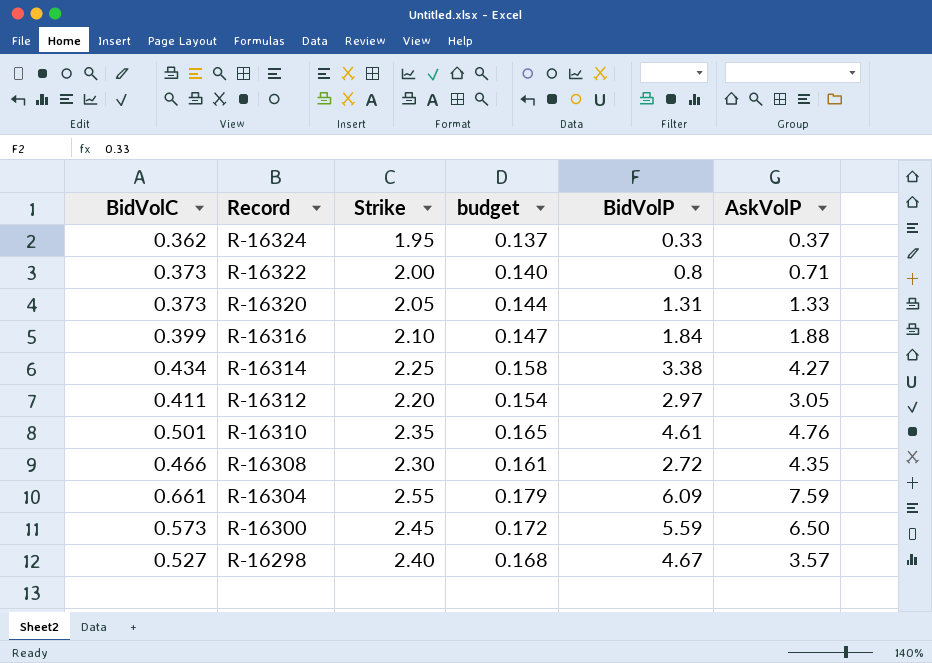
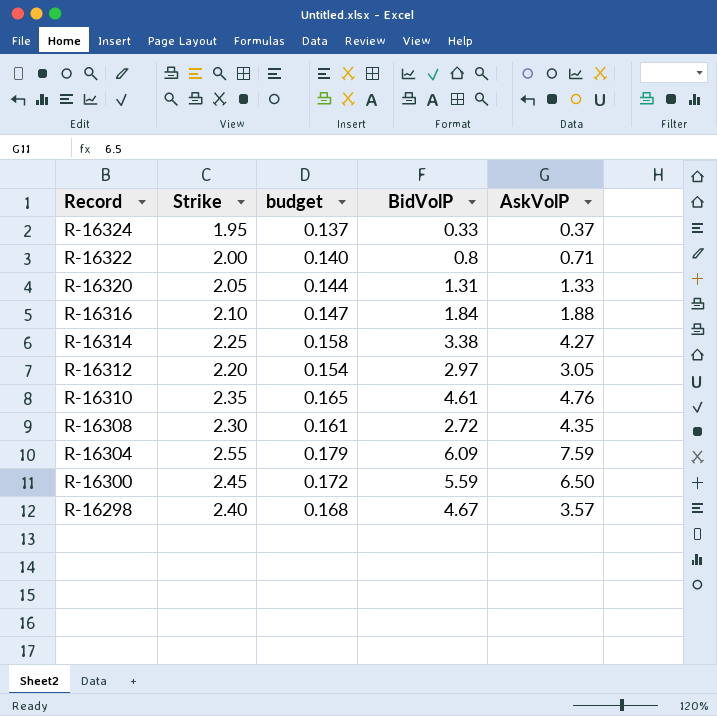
column BidVolC | position: 1 -> none

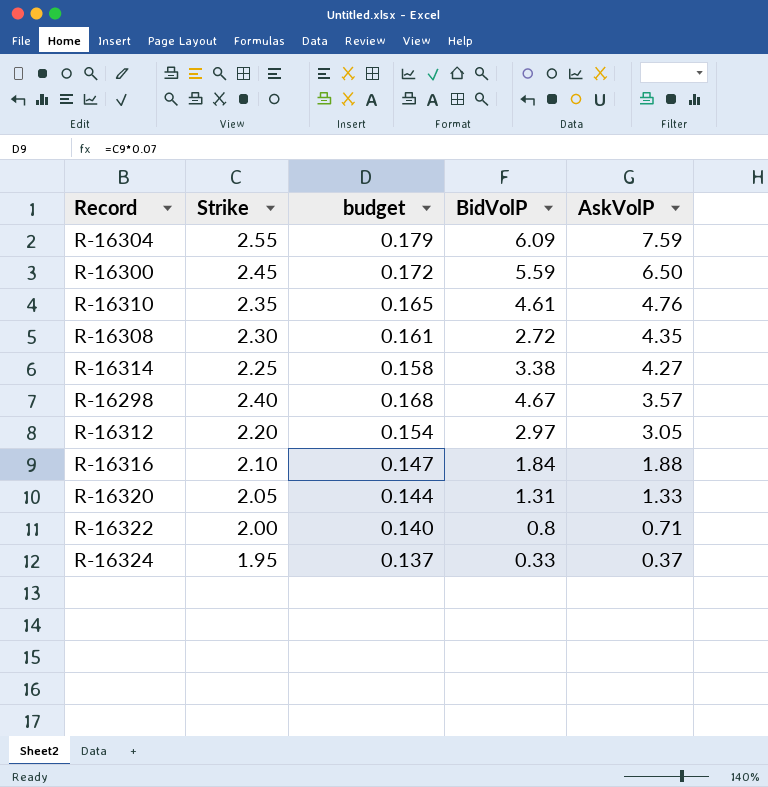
row order: Record descending -> AskVolP descending

